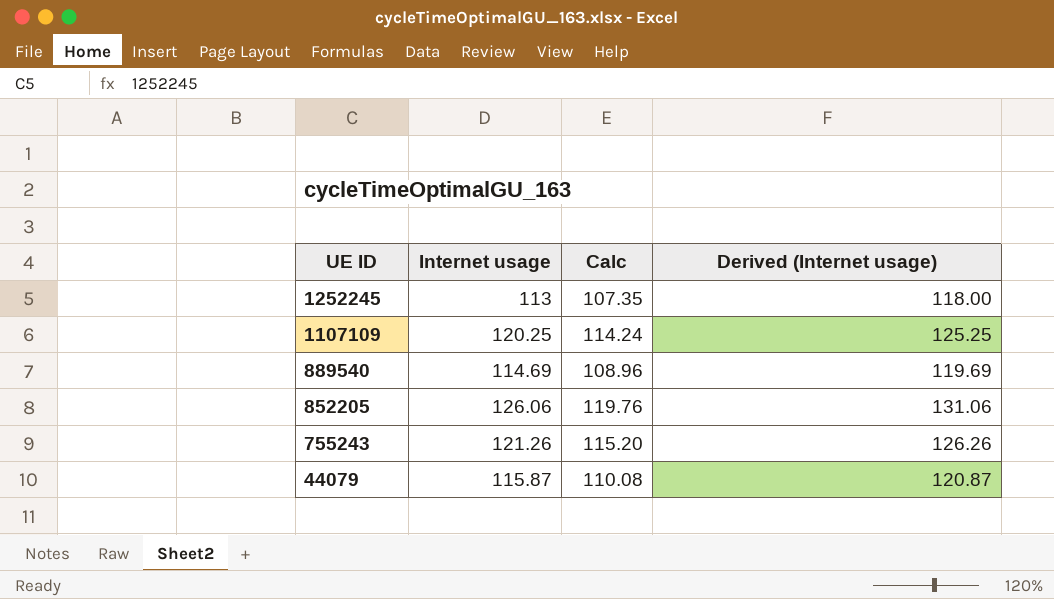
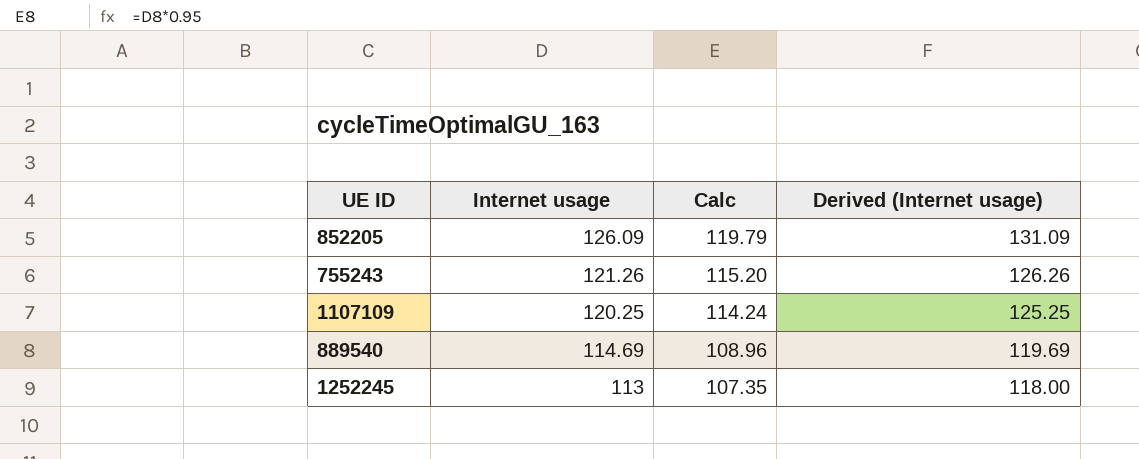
row order: UE ID descending -> Internet usage descending
row 44079: 115.87 | 110.08 | 120.87 -> none
852205 | Internet usage: 126.06 -> 126.09
852205 | Calc: 119.76 -> 119.79
852205 | Derived (Internet usage): 131.06 -> 131.09

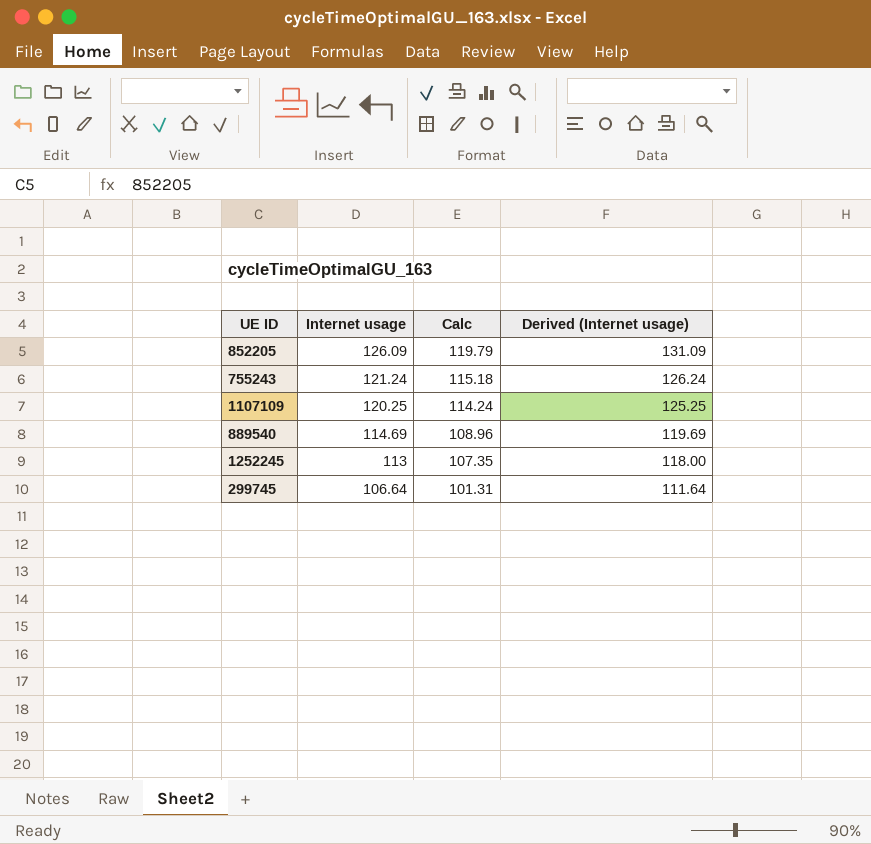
755243 | Internet usage: 121.26 -> 121.24
755243 | Calc: 115.20 -> 115.18
755243 | Derived (Internet usage): 126.26 -> 126.24
row 299745: none -> 106.64 | 101.31 | 111.64

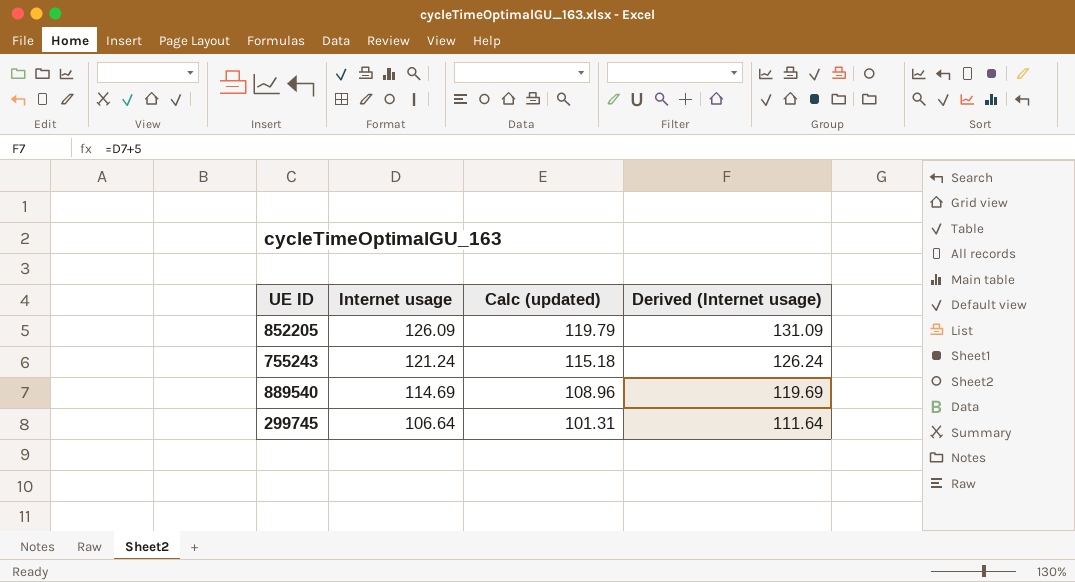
column name: Calc -> Calc (updated)
row 1107109: 120.25 | 114.24 | 125.25 -> none
row 1252245: 113 | 107.35 | 118.00 -> none

